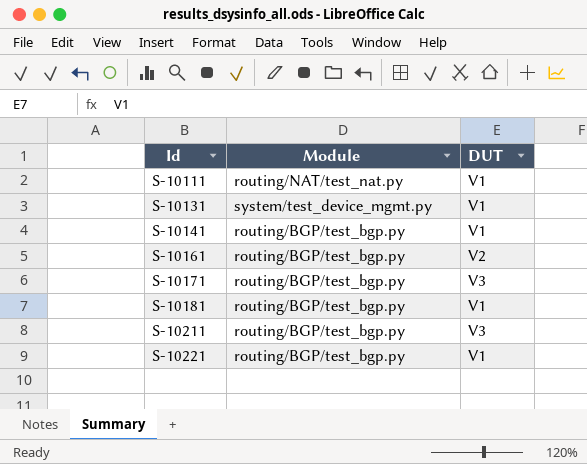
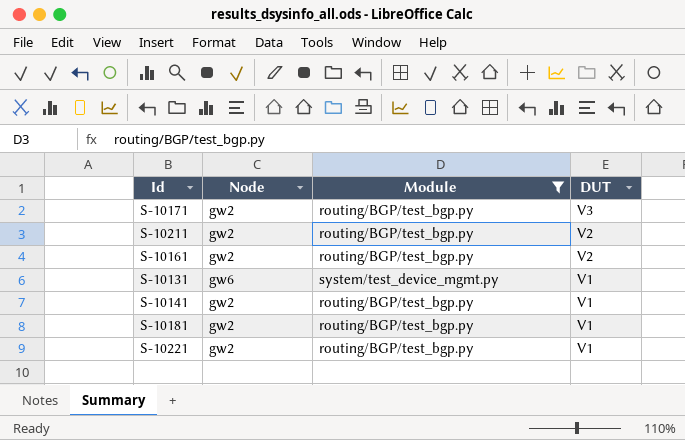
filter: none -> Module != routing/NAT/test_nat.py
row order: Id ascending -> DUT descending
column Node | position: none -> 2
S-10211 | DUT: V3 -> V2

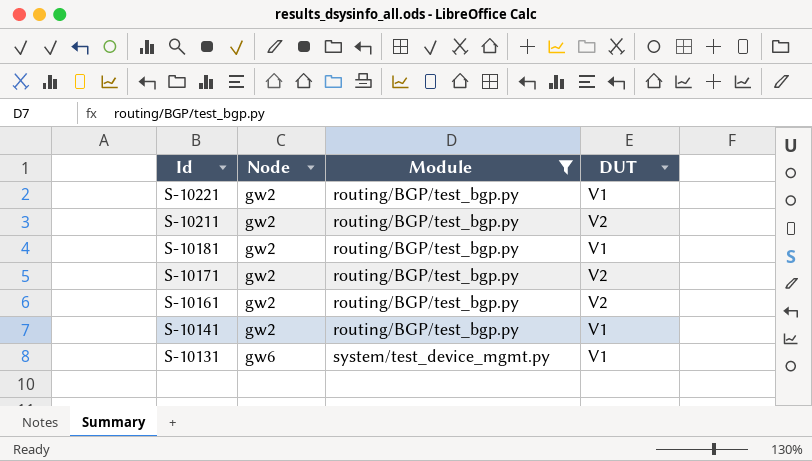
row order: DUT descending -> Id descending
S-10171 | DUT: V3 -> V2

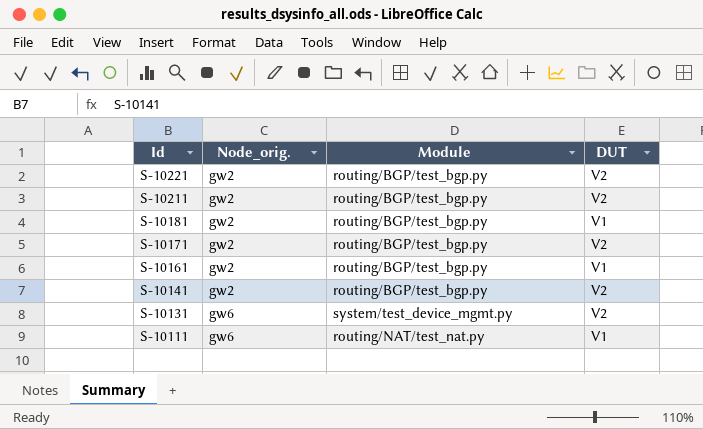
filter: Module != routing/NAT/test_nat.py -> none
column name: Node -> Node_orig.
S-10221 | DUT: V1 -> V2
S-10161 | DUT: V2 -> V1
S-10141 | DUT: V1 -> V2
S-10131 | DUT: V1 -> V2

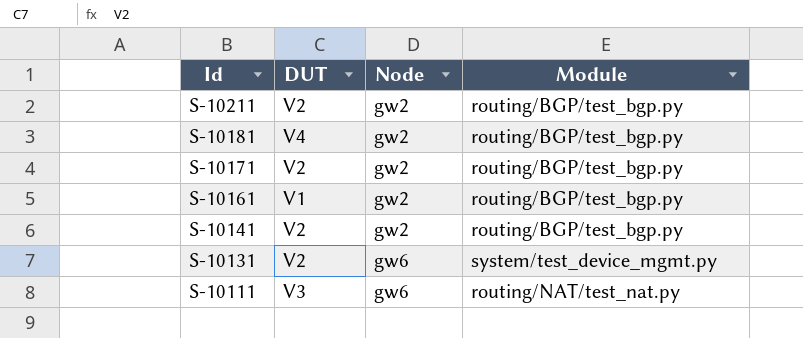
column DUT | position: 4 -> 2
column name: Node_orig. -> Node
row S-10221: gw2 | routing/BGP/test_bgp.py | V2 -> none
S-10181 | DUT: V1 -> V4
S-10111 | DUT: V1 -> V3

